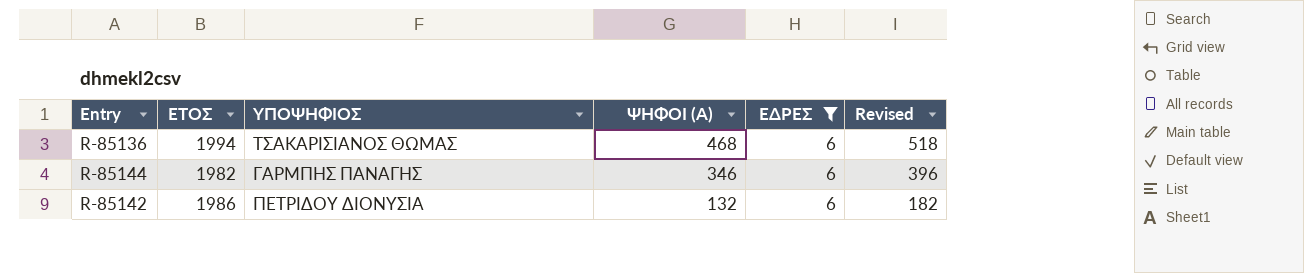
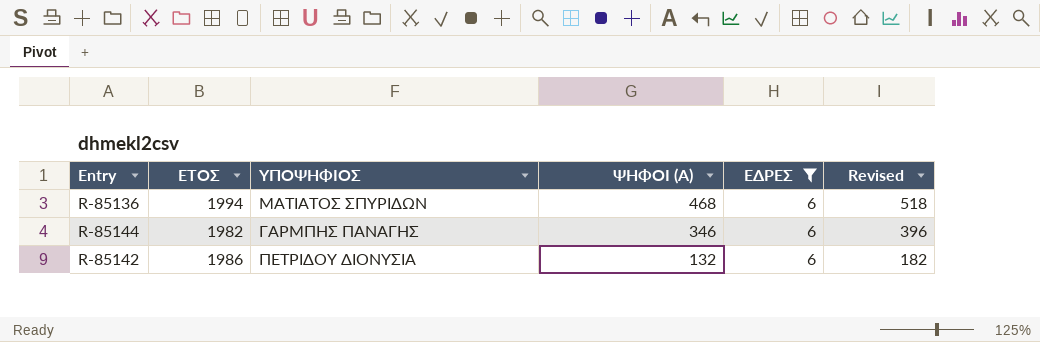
R-85136 | ΥΠΟΨΗΦΙΟΣ: ΤΣΑΚΑΡΙΣΙΑΝΟΣ ΘΩΜΑΣ -> ΜΑΤΙΑΤΟΣ ΣΠΥΡΙΔΩΝ

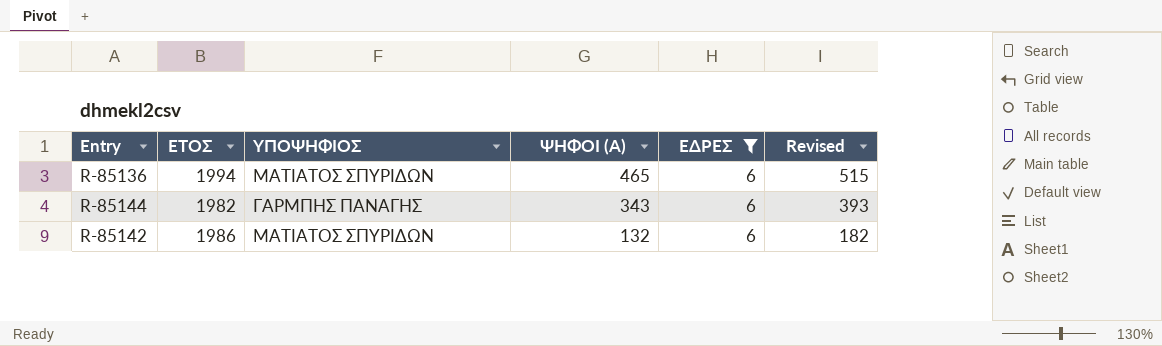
R-85136 | ΨΗΦΟΙ (Α): 468 -> 465
R-85136 | Revised: 518 -> 515
R-85144 | ΨΗΦΟΙ (Α): 346 -> 343
R-85144 | Revised: 396 -> 393
R-85142 | ΥΠΟΨΗΦΙΟΣ: ΠΕΤΡΙΔΟΥ ΔΙΟΝΥΣΙΑ -> ΜΑΤΙΑΤΟΣ ΣΠΥΡΙΔΩΝ

